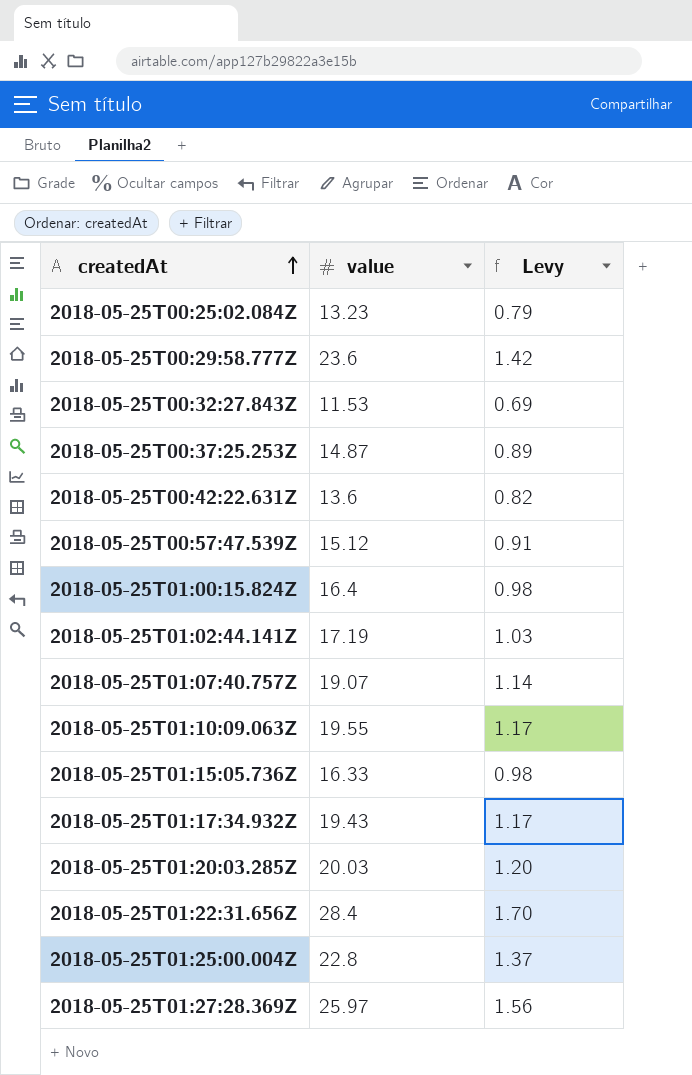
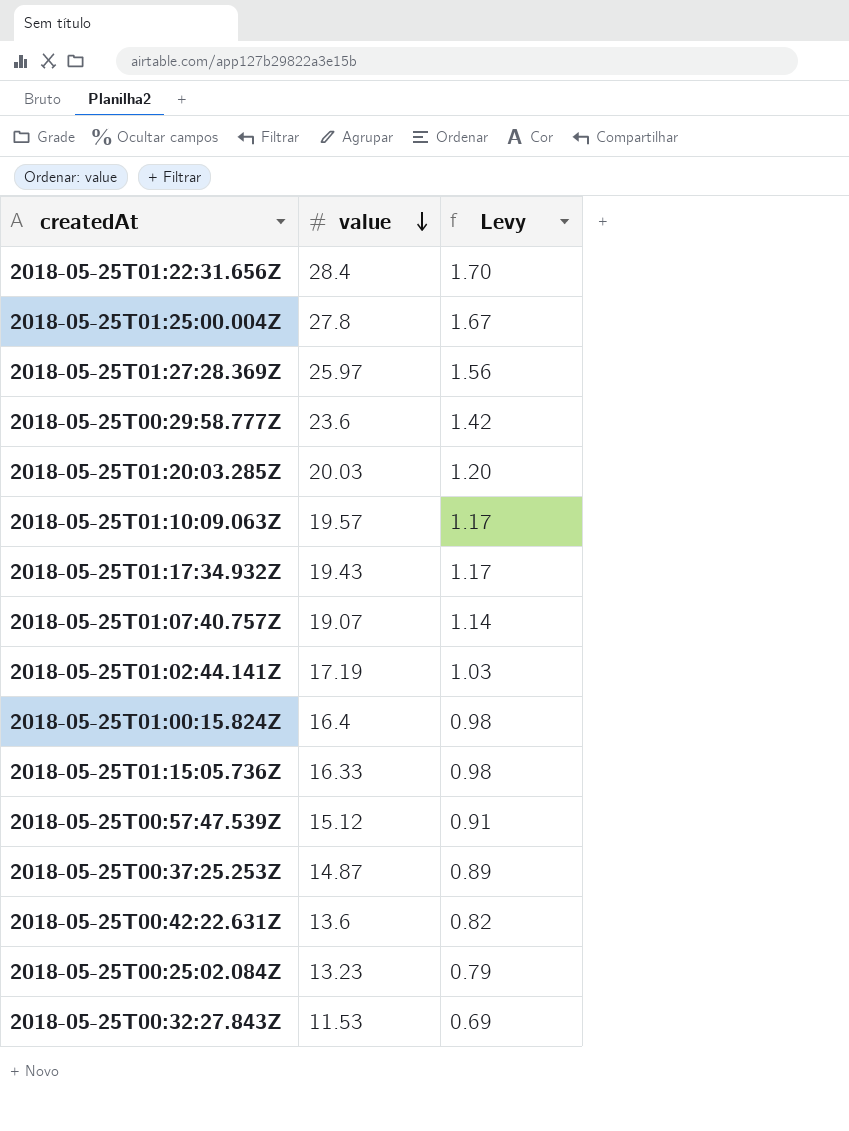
row order: createdAt ascending -> value descending
2018-05-25T01:25:00.004Z | value: 22.8 -> 27.8
2018-05-25T01:25:00.004Z | Levy: 1.37 -> 1.67
2018-05-25T01:10:09.063Z | value: 19.55 -> 19.57

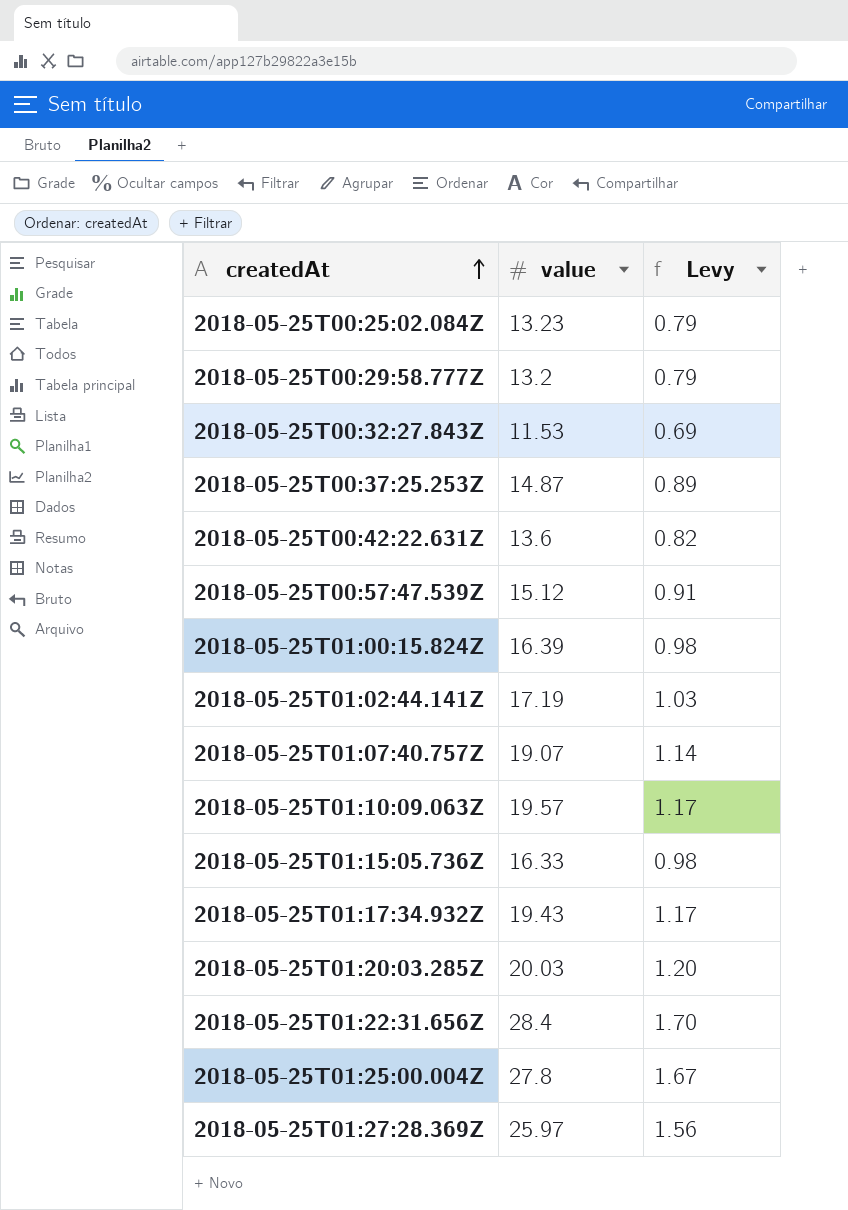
row order: value descending -> createdAt ascending
2018-05-25T00:29:58.777Z | value: 23.6 -> 13.2
2018-05-25T00:29:58.777Z | Levy: 1.42 -> 0.79
2018-05-25T01:00:15.824Z | value: 16.4 -> 16.39

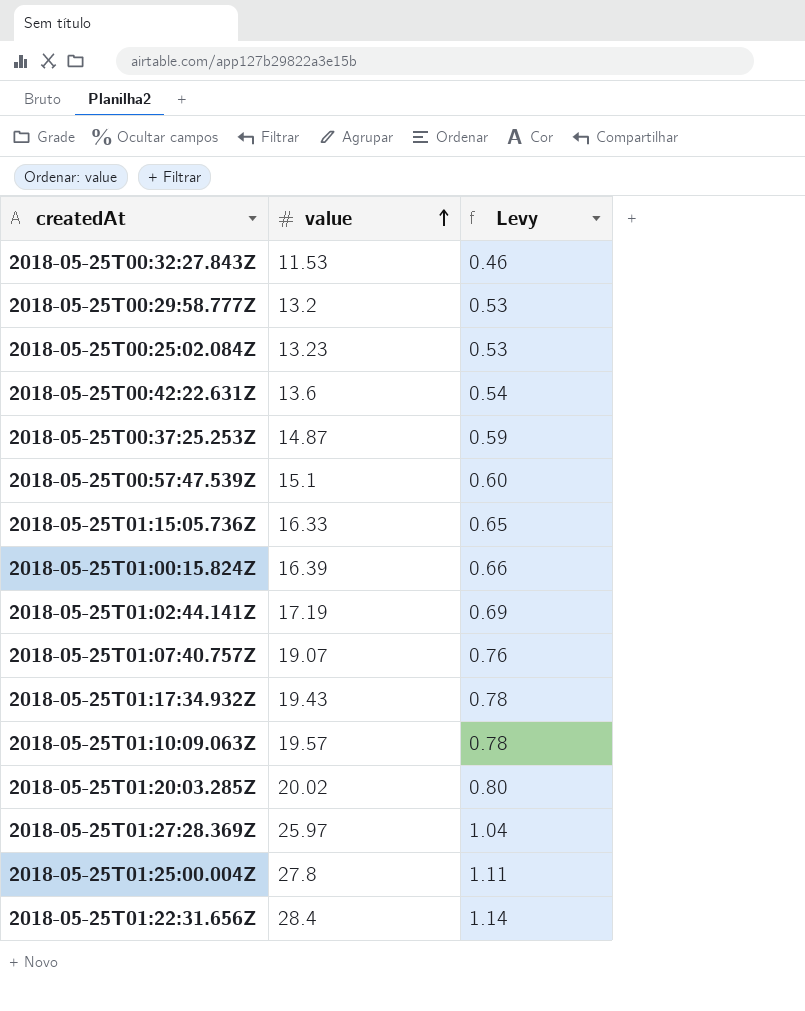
row order: createdAt ascending -> value ascending
column Levy | formula: [value] * 0.06 -> [value] * 0.04
2018-05-25T00:57:47.539Z | value: 15.12 -> 15.1
2018-05-25T01:20:03.285Z | value: 20.03 -> 20.02

